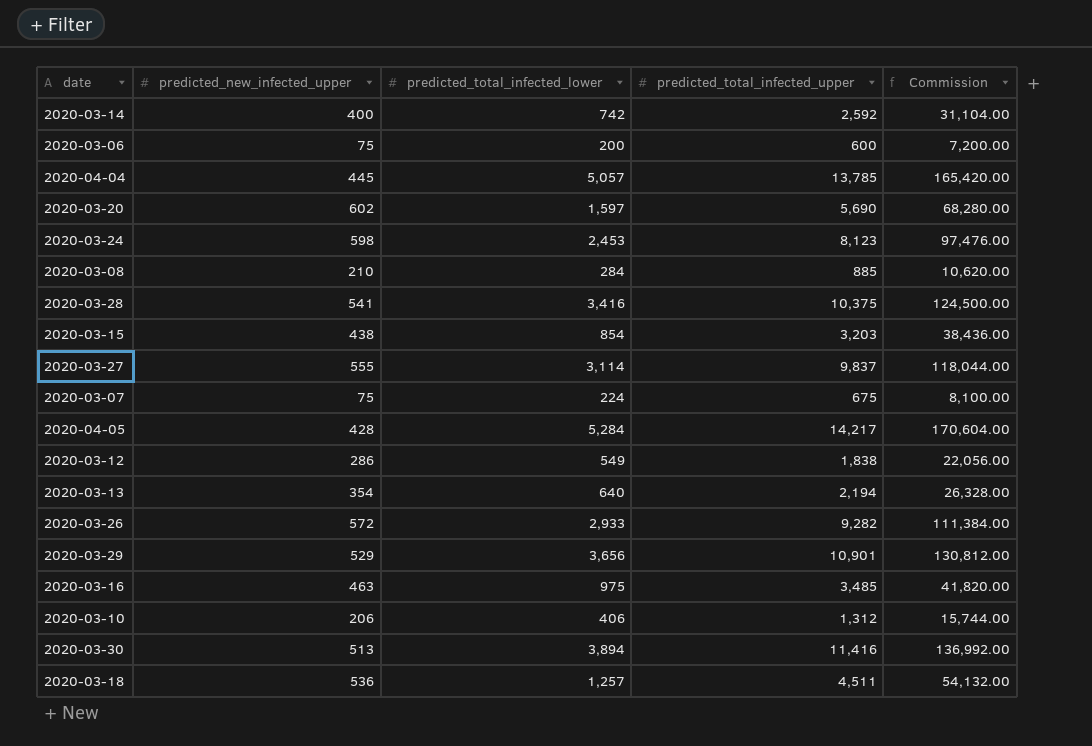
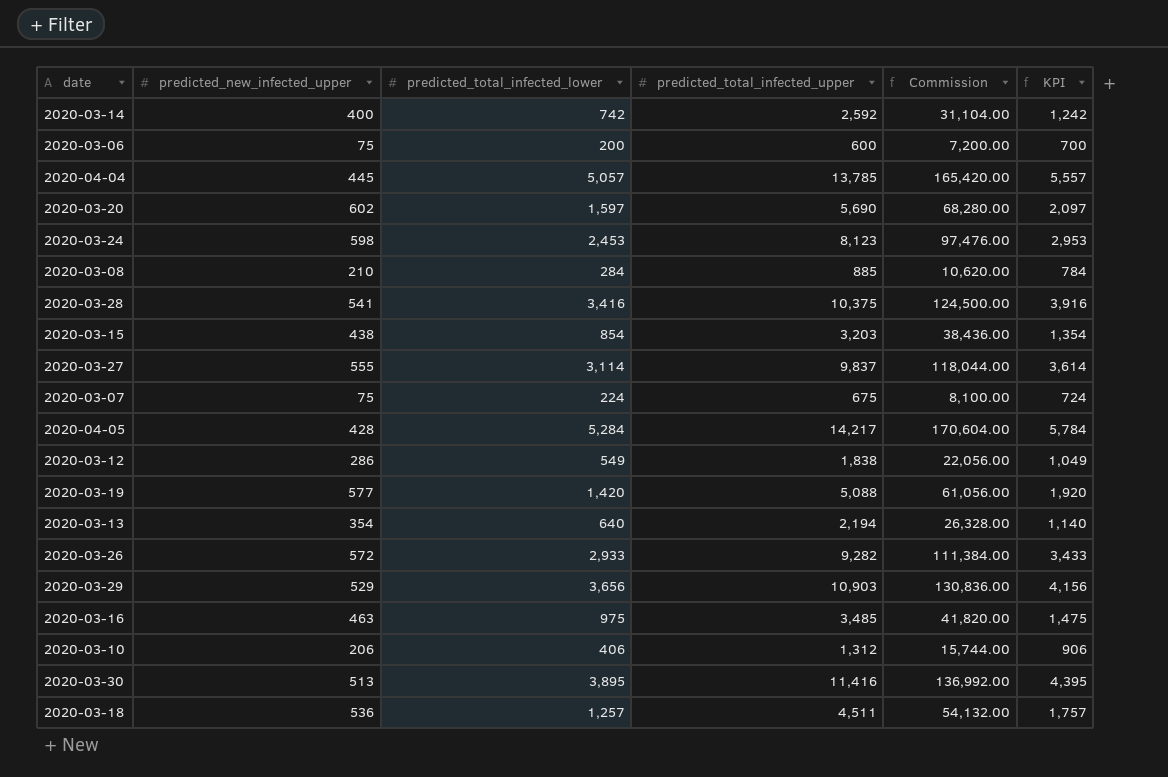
column KPI | formula: none -> [predicted_total_infected_lower] + 500
row 2020-03-19: none -> 577 | 1,420 | 5,088 | 61,056.00 | 1,920
2020-03-29 | predicted_total_infected_upper: 10,901 -> 10,903
2020-03-29 | Commission: 130,812.00 -> 130,836.00
2020-03-30 | predicted_total_infected_lower: 3,894 -> 3,895

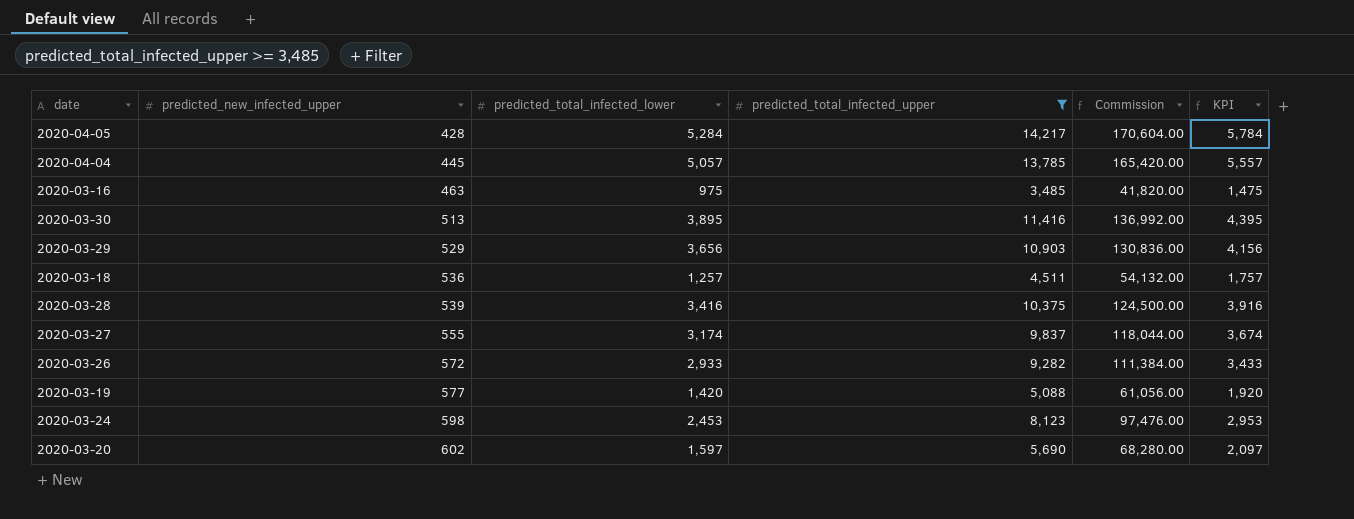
filter: none -> predicted_total_infected_upper >= 3,485
row order: none -> predicted_new_infected_upper ascending
2020-03-28 | predicted_new_infected_upper: 541 -> 539
2020-03-27 | predicted_total_infected_lower: 3,114 -> 3,174
2020-03-27 | KPI: 3,614 -> 3,674

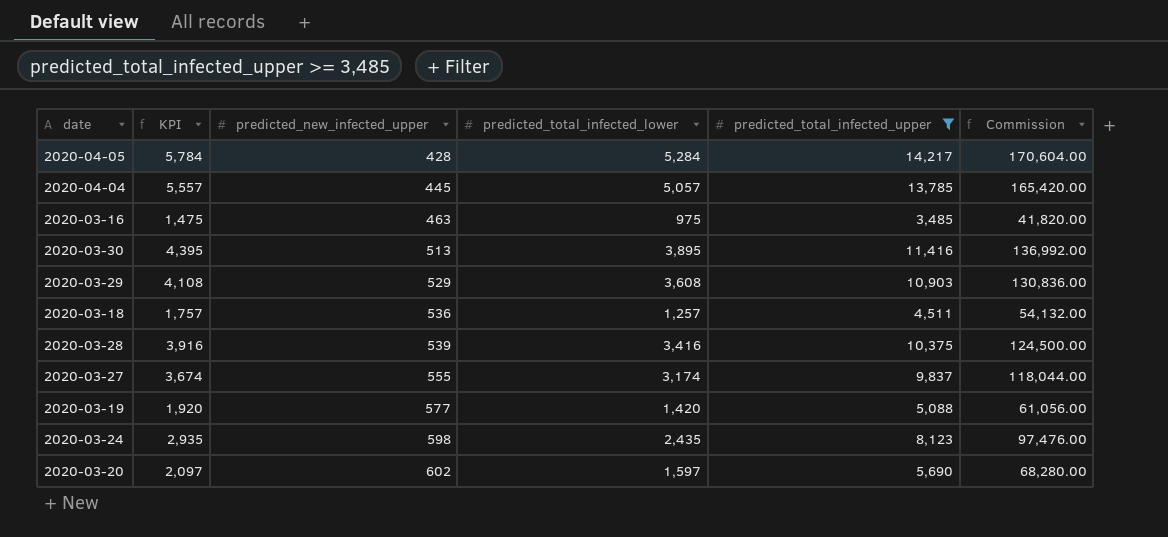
column KPI | position: 6 -> 2
row 2020-03-26: 572 | 2,933 | 9,282 | 111,384.00 | 3,433 -> none
2020-03-29 | KPI: 4,156 -> 4,108
2020-03-29 | predicted_total_infected_lower: 3,656 -> 3,608
2020-03-24 | KPI: 2,953 -> 2,935
2020-03-24 | predicted_total_infected_lower: 2,453 -> 2,435

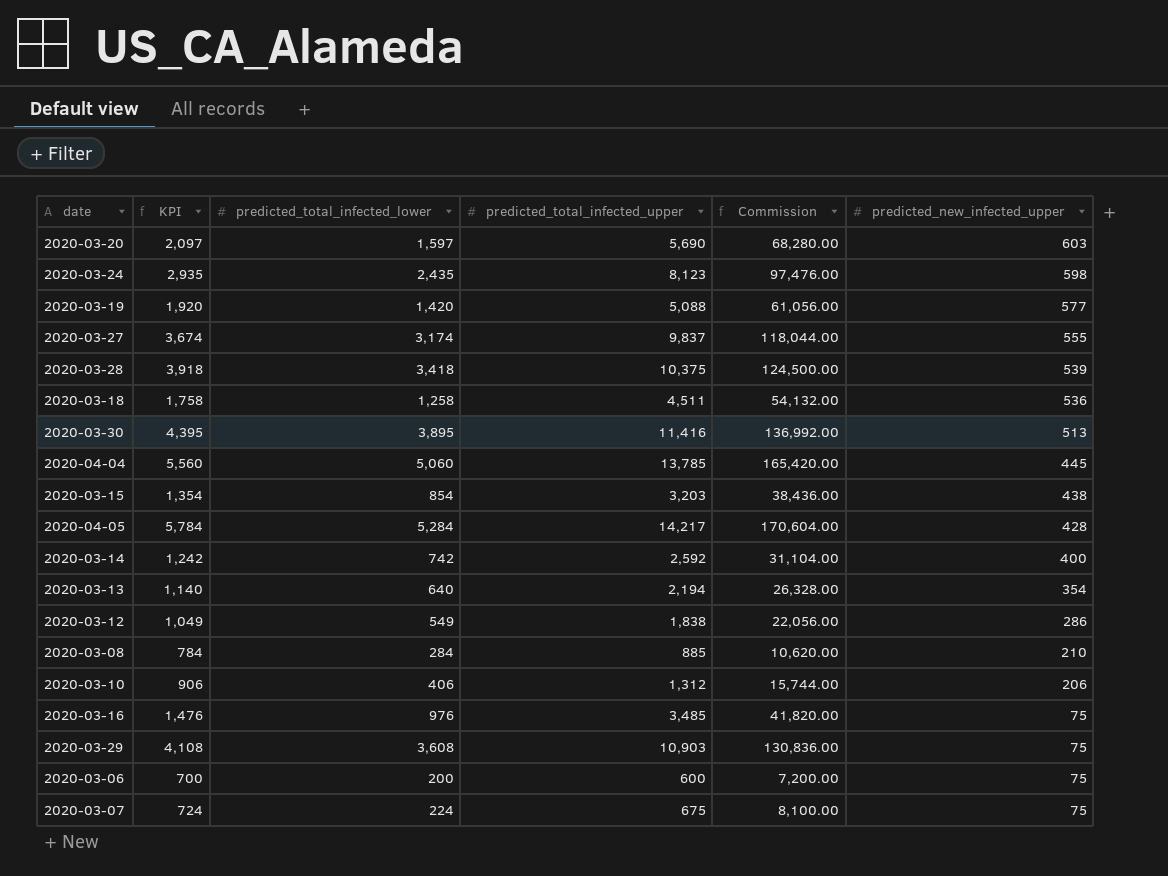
filter: predicted_total_infected_upper >= 3,485 -> none
row order: predicted_new_infected_upper ascending -> predicted_new_infected_upper descending
column predicted_new_infected_upper | position: 3 -> 6
2020-03-20 | predicted_new_infected_upper: 602 -> 603
2020-03-28 | KPI: 3,916 -> 3,918
2020-03-28 | predicted_total_infected_lower: 3,416 -> 3,418
2020-03-18 | KPI: 1,757 -> 1,758
2020-03-18 | predicted_total_infected_lower: 1,257 -> 1,258
2020-04-04 | KPI: 5,557 -> 5,560
2020-04-04 | predicted_total_infected_lower: 5,057 -> 5,060
2020-03-16 | KPI: 1,475 -> 1,476
2020-03-16 | predicted_total_infected_lower: 975 -> 976
2020-03-16 | predicted_new_infected_upper: 463 -> 75
2020-03-29 | predicted_new_infected_upper: 529 -> 75

